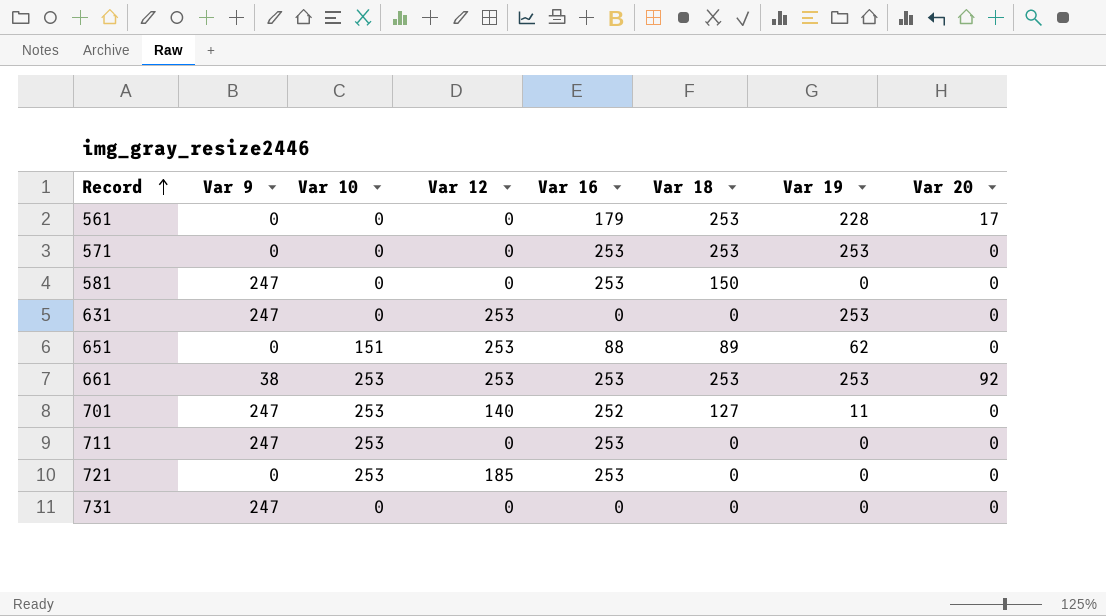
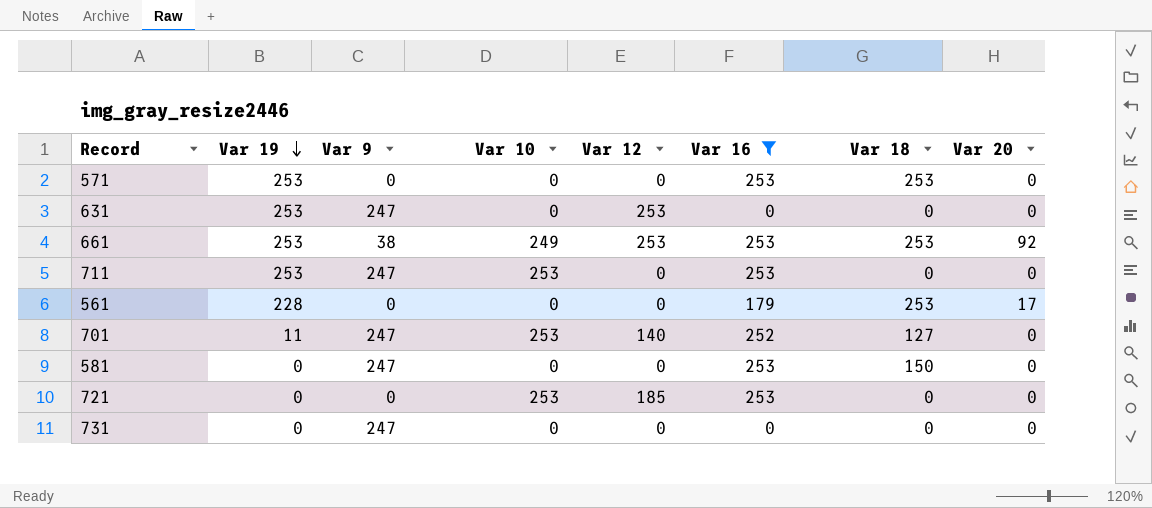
filter: none -> Var 16 != 88
row order: Record ascending -> Var 19 descending
column Var 19 | position: 7 -> 2
661 | Var 10: 253 -> 249
711 | Var 19: 0 -> 253

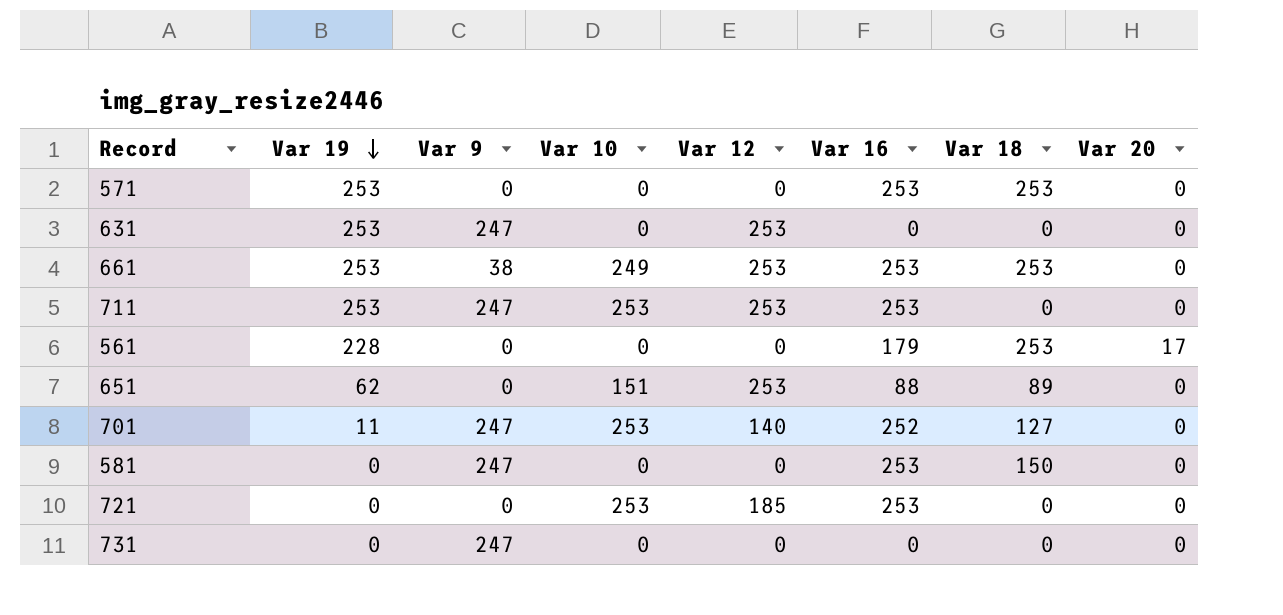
filter: Var 16 != 88 -> none
661 | Var 20: 92 -> 0
711 | Var 12: 0 -> 253

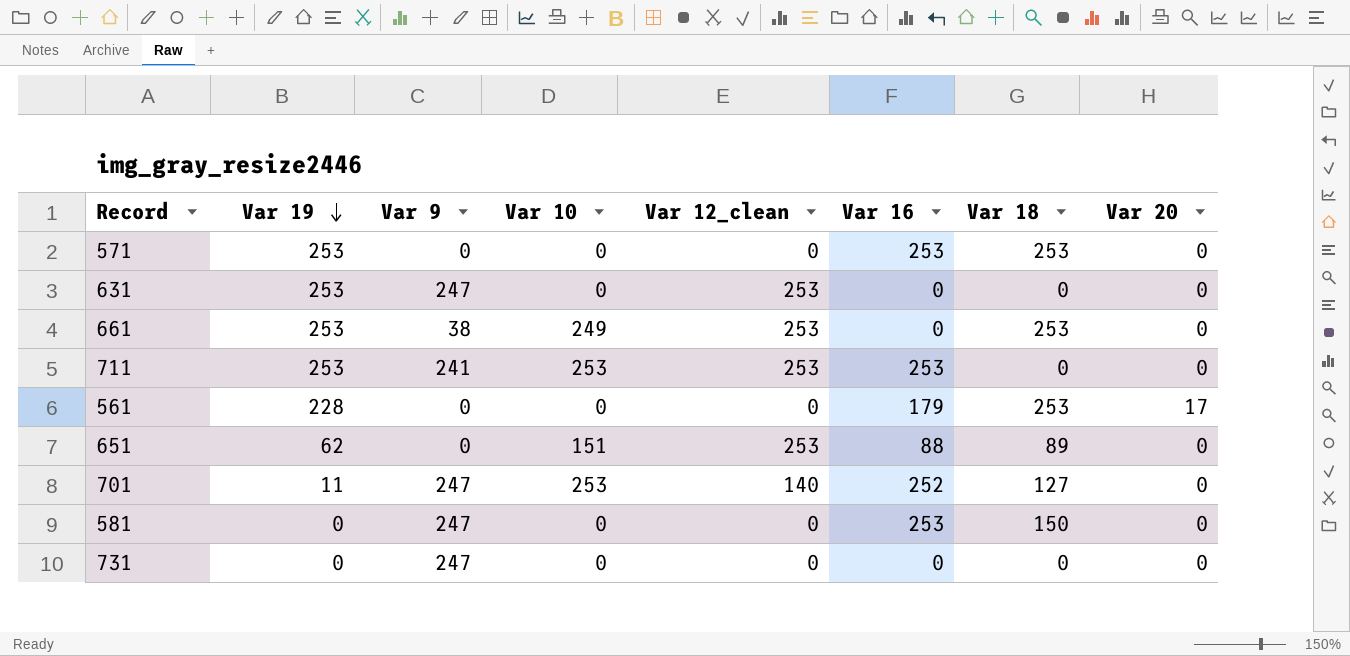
column name: Var 12 -> Var 12_clean
row 721: 0 | 0 | 253 | 185 | 253 | 0 | 0 -> none
661 | Var 16: 253 -> 0
711 | Var 9: 247 -> 241

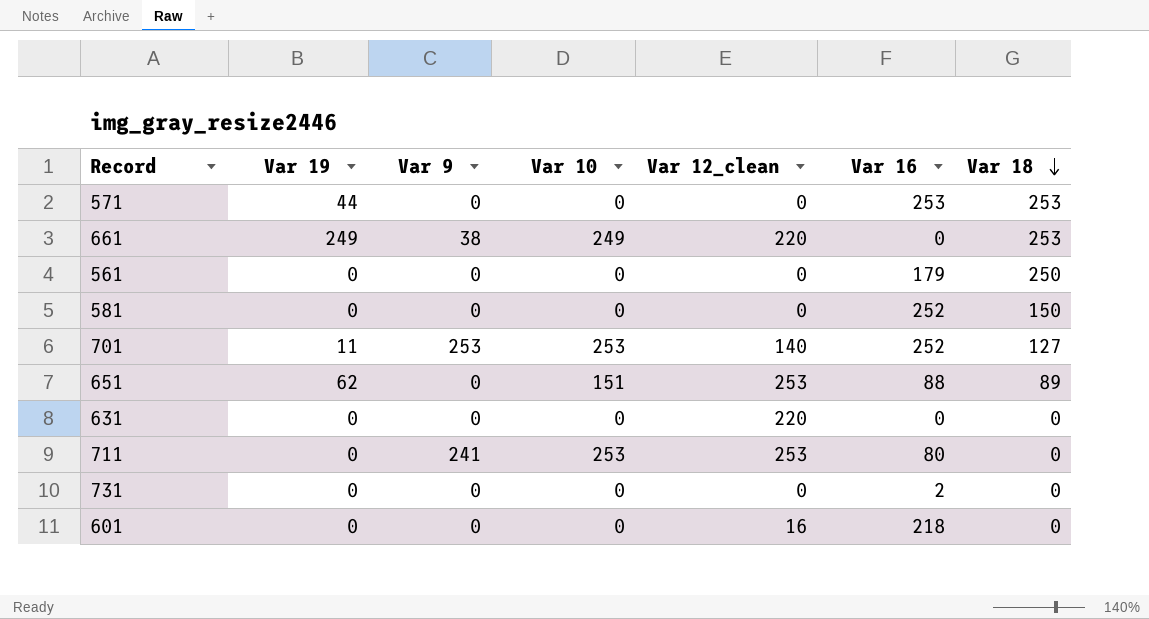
row order: Var 19 descending -> Var 18 descending
column Var 20 | position: 8 -> none
571 | Var 19: 253 -> 44
661 | Var 19: 253 -> 249
661 | Var 12_clean: 253 -> 220
561 | Var 19: 228 -> 0
561 | Var 18: 253 -> 250
581 | Var 9: 247 -> 0
581 | Var 16: 253 -> 252
701 | Var 9: 247 -> 253
631 | Var 19: 253 -> 0
631 | Var 9: 247 -> 0
631 | Var 12_clean: 253 -> 220
711 | Var 19: 253 -> 0
711 | Var 16: 253 -> 80
731 | Var 9: 247 -> 0
731 | Var 16: 0 -> 2
row 601: none -> 0 | 0 | 0 | 16 | 218 | 0

